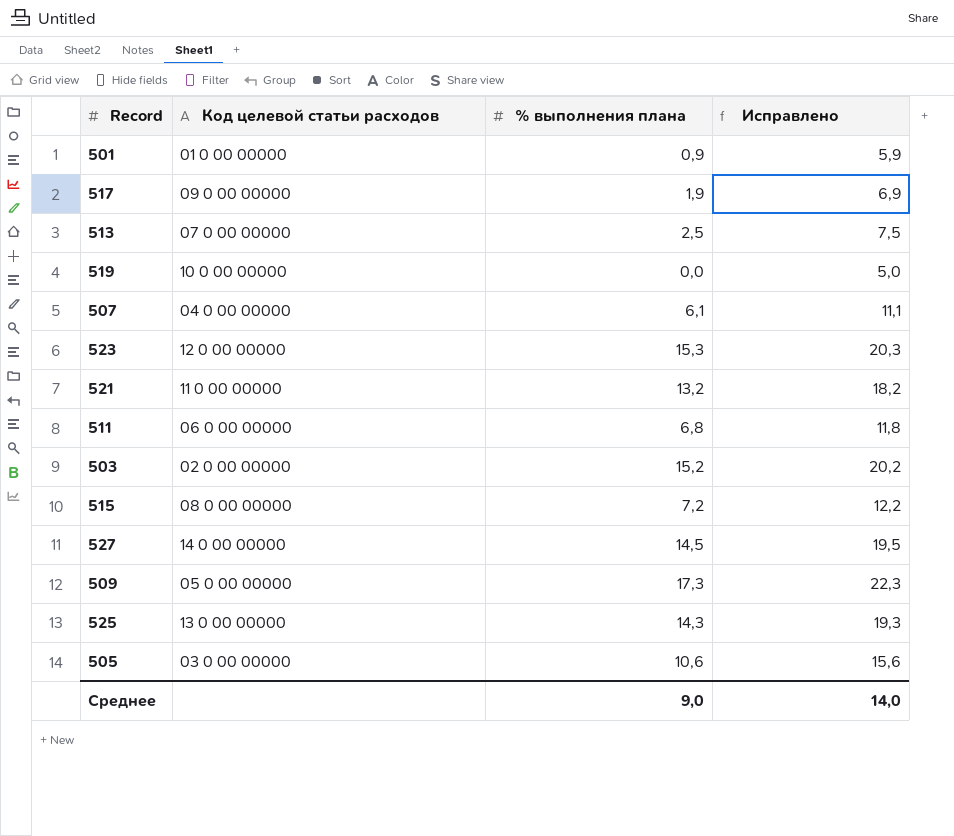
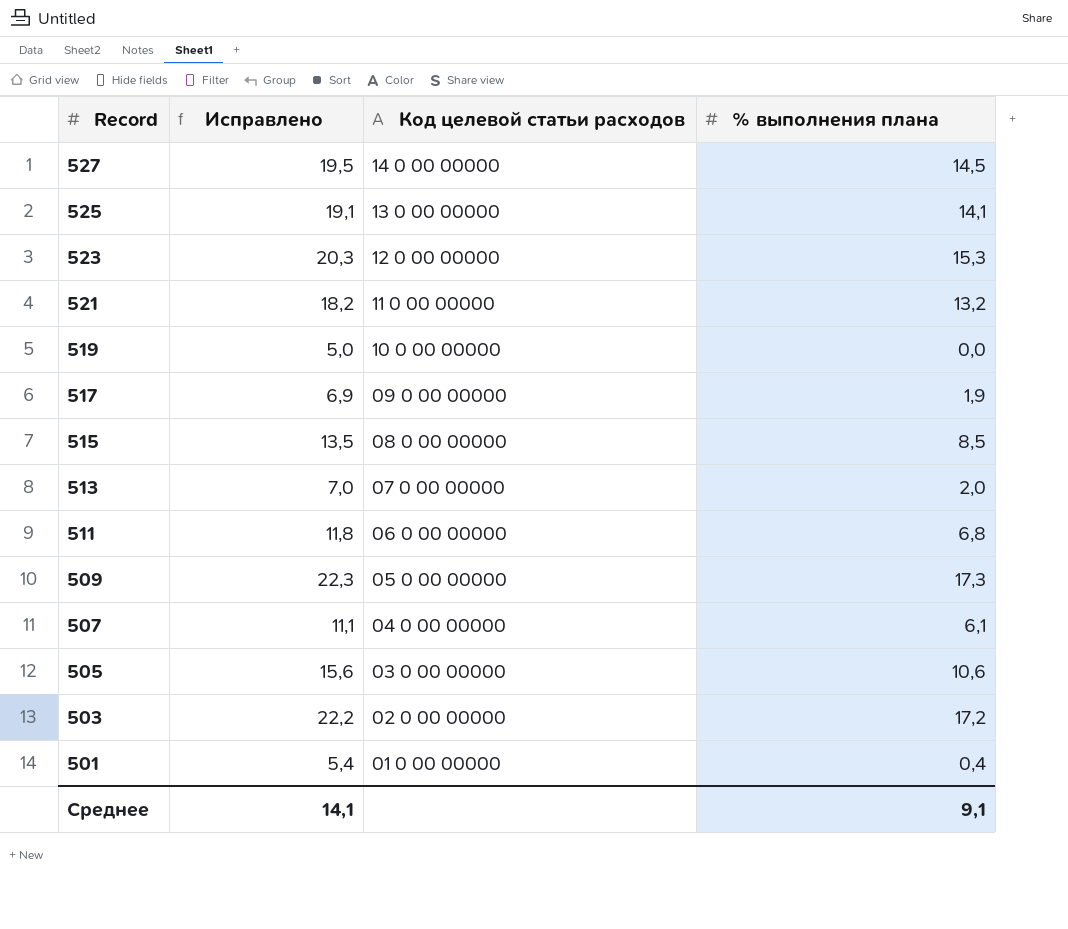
row order: none -> Record descending
column Исправлено | position: 4 -> 2
525 | Исправлено: 19,3 -> 19,1
525 | % выполнения плана: 14,3 -> 14,1
515 | Исправлено: 12,2 -> 13,5
515 | % выполнения плана: 7,2 -> 8,5
513 | Исправлено: 7,5 -> 7,0
513 | % выполнения плана: 2,5 -> 2,0
503 | Исправлено: 20,2 -> 22,2
503 | % выполнения плана: 15,2 -> 17,2
501 | Исправлено: 5,9 -> 5,4
501 | % выполнения плана: 0,9 -> 0,4
Среднее | Исправлено: 14,0 -> 14,1
Среднее | % выполнения плана: 9,0 -> 9,1

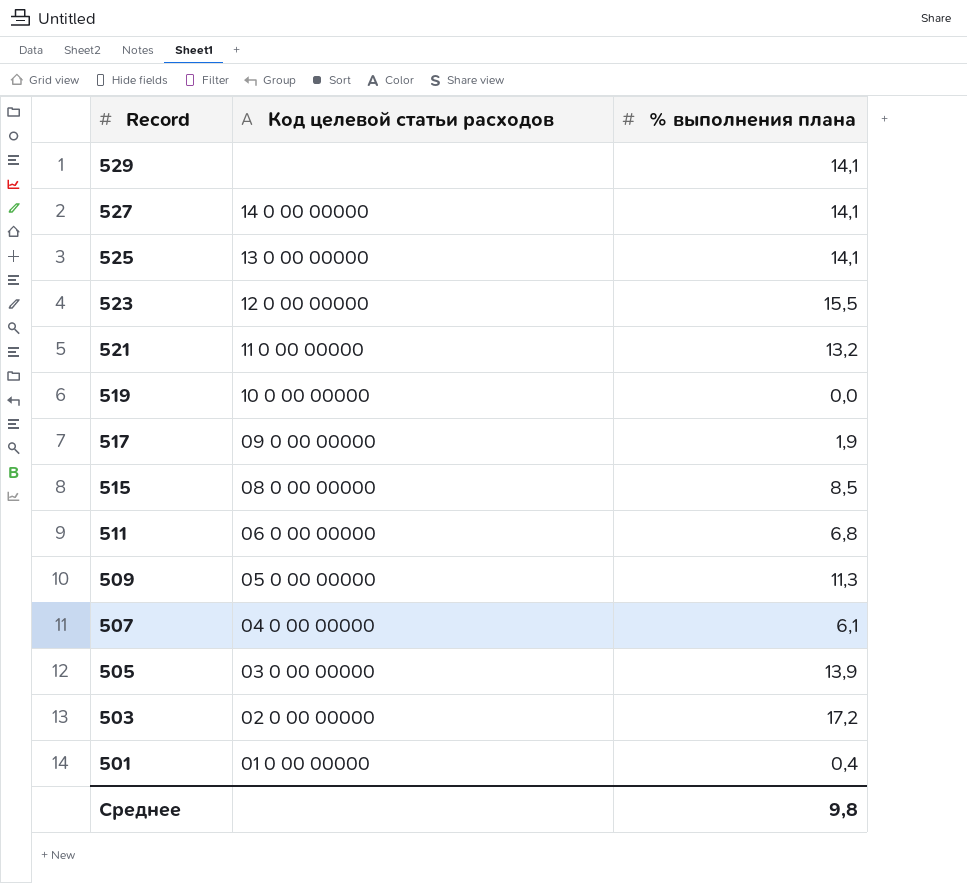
column Исправлено | formula: [% выполнения плана] + 5 -> none
row 513: 7,0 | 07 0 00 00000 | 2,0 -> none
row 529: none -> none | 14,1
527 | % выполнения плана: 14,5 -> 14,1
523 | % выполнения плана: 15,3 -> 15,5
509 | % выполнения плана: 17,3 -> 11,3
505 | % выполнения плана: 10,6 -> 13,9
Среднее | % выполнения плана: 9,1 -> 9,8

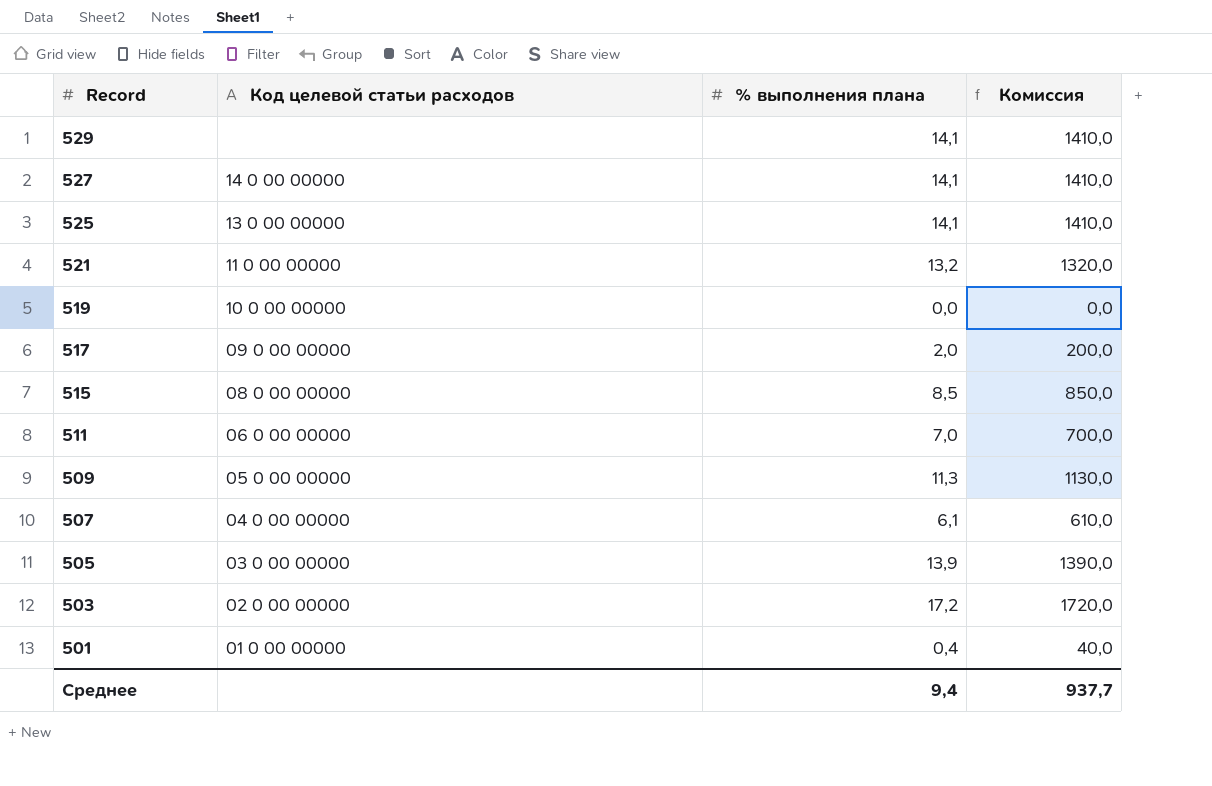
column Комиссия | formula: none -> [% выполнения плана] * 100
row 523: 12 0 00 00000 | 15,5 -> none
517 | % выполнения плана: 1,9 -> 2,0
511 | % выполнения плана: 6,8 -> 7,0
Среднее | % выполнения плана: 9,8 -> 9,4

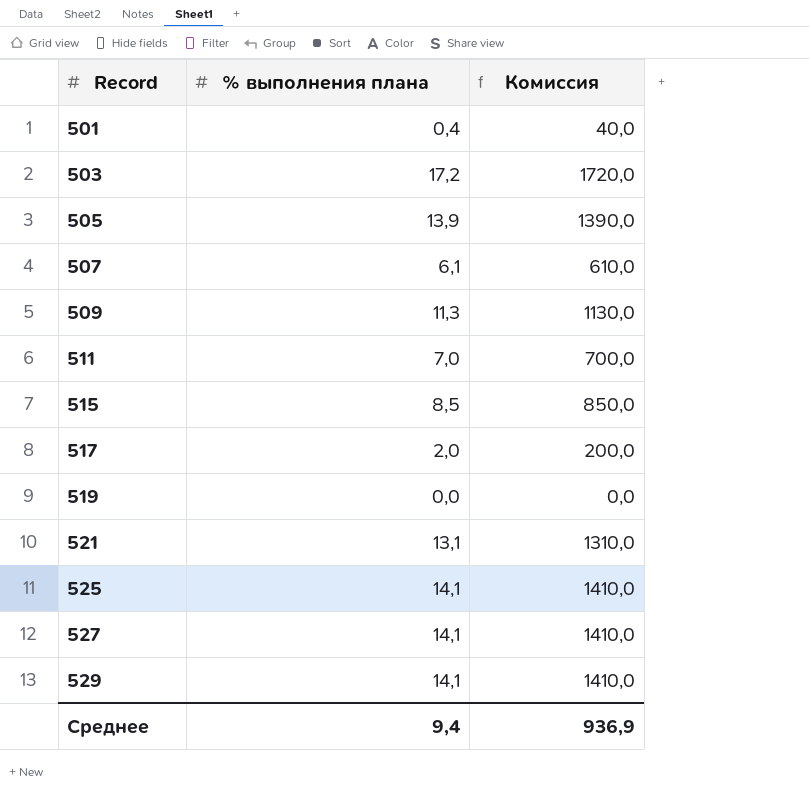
row order: Record descending -> Record ascending
column Код целевой статьи расходов | position: 2 -> none
521 | % выполнения плана: 13,2 -> 13,1
521 | Комиссия: 1320,0 -> 1310,0
Среднее | Комиссия: 937,7 -> 936,9

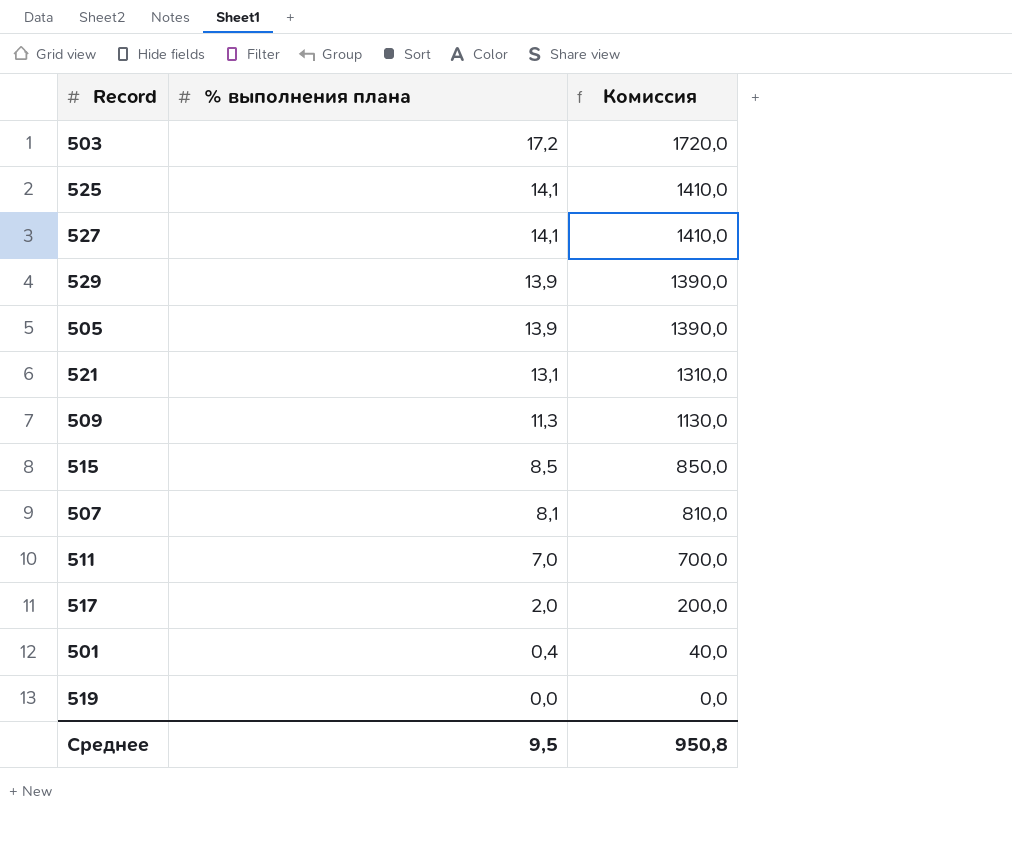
row order: Record ascending -> % выполнения плана descending
529 | % выполнения плана: 14,1 -> 13,9
529 | Комиссия: 1410,0 -> 1390,0
507 | % выполнения плана: 6,1 -> 8,1
507 | Комиссия: 610,0 -> 810,0
Среднее | % выполнения плана: 9,4 -> 9,5
Среднее | Комиссия: 936,9 -> 950,8

